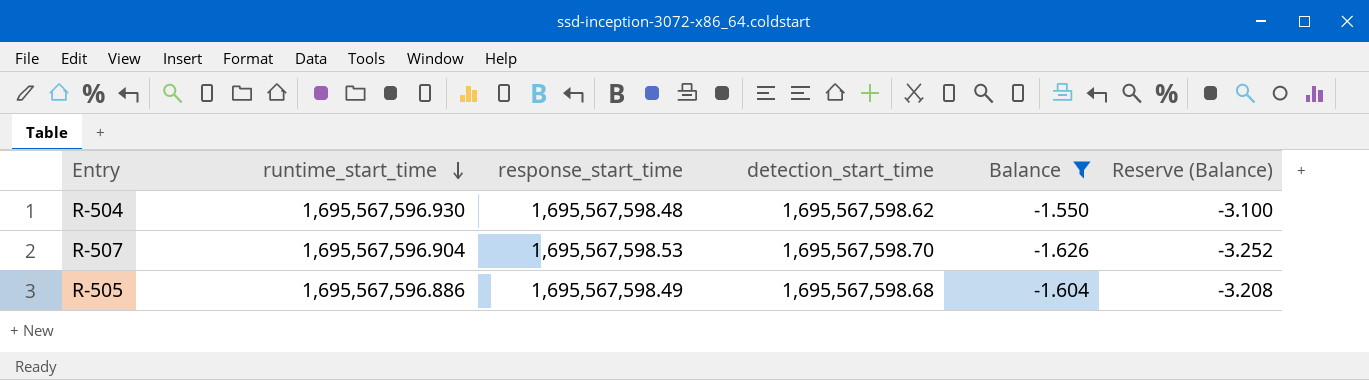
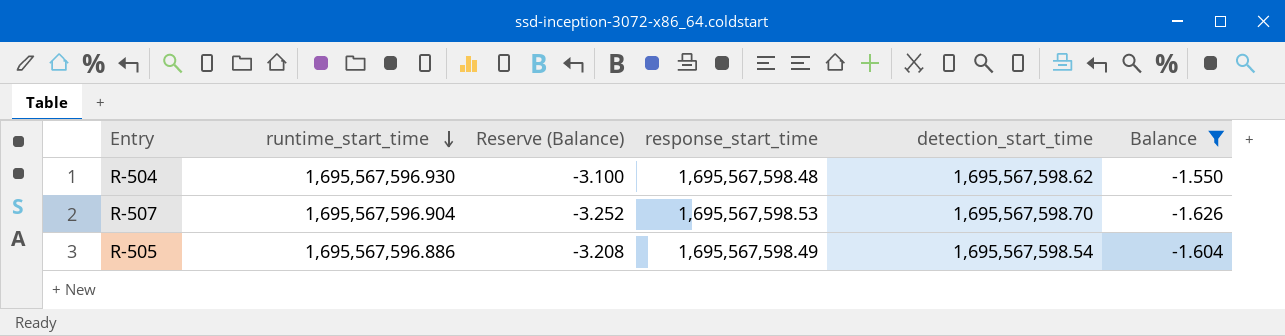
column Reserve (Balance) | position: 6 -> 3
R-505 | detection_start_time: 1,695,567,598.68 -> 1,695,567,598.54

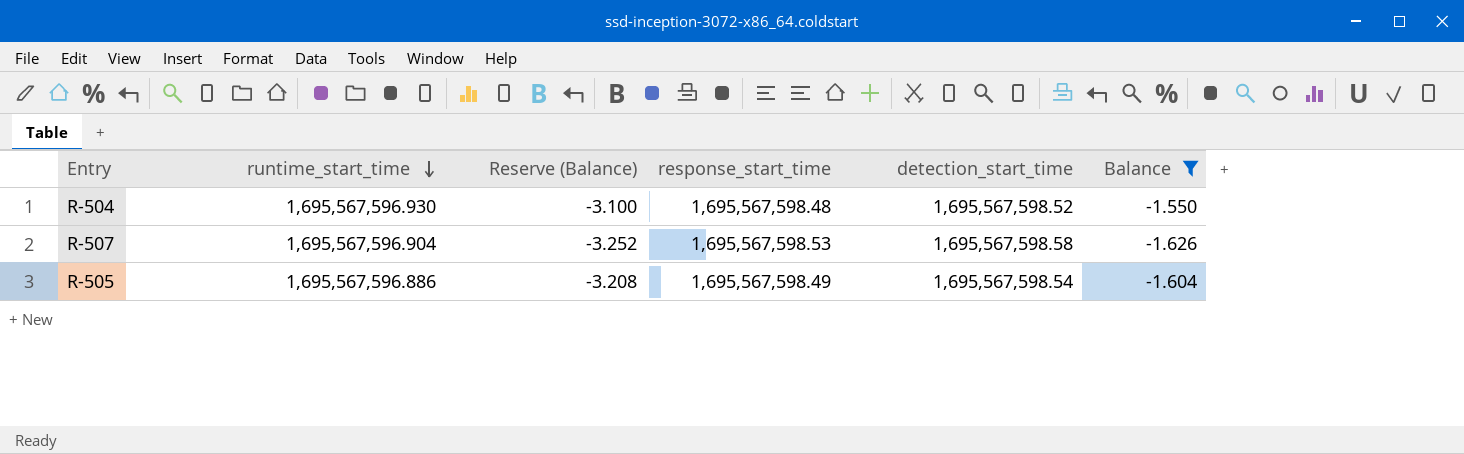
R-504 | detection_start_time: 1,695,567,598.62 -> 1,695,567,598.52
R-507 | detection_start_time: 1,695,567,598.70 -> 1,695,567,598.58

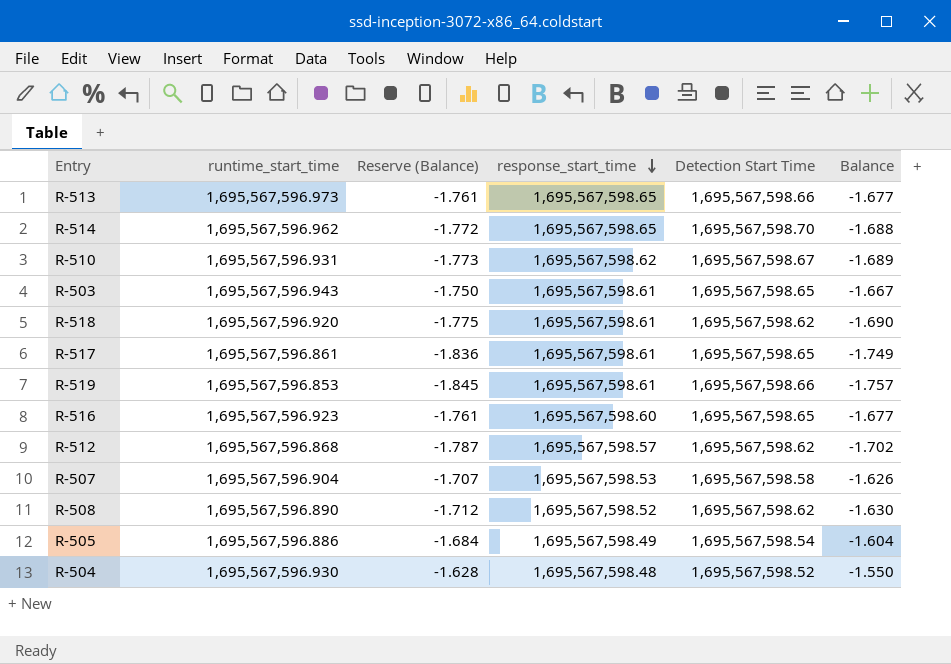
filter: Balance >= -1.626 -> none
row order: runtime_start_time descending -> response_start_time descending
column Reserve (Balance) | formula: [Balance] * 2 -> [Balance] * 1.05
column name: detection_start_time -> Detection Start Time

